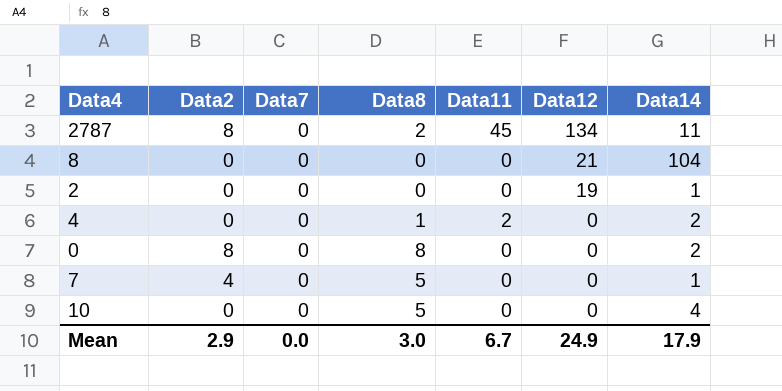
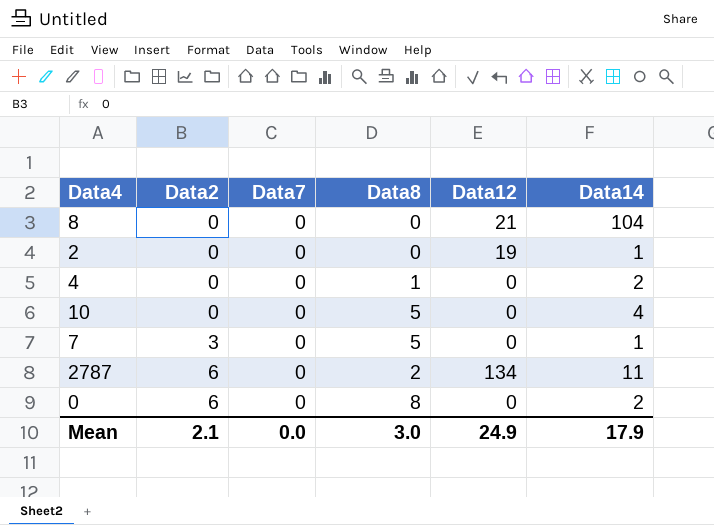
row order: Data12 descending -> Data2 ascending
column Data11 | position: 5 -> none
7 | Data2: 4 -> 3
2787 | Data2: 8 -> 6
0 | Data2: 8 -> 6
Mean | Data2: 2.9 -> 2.1

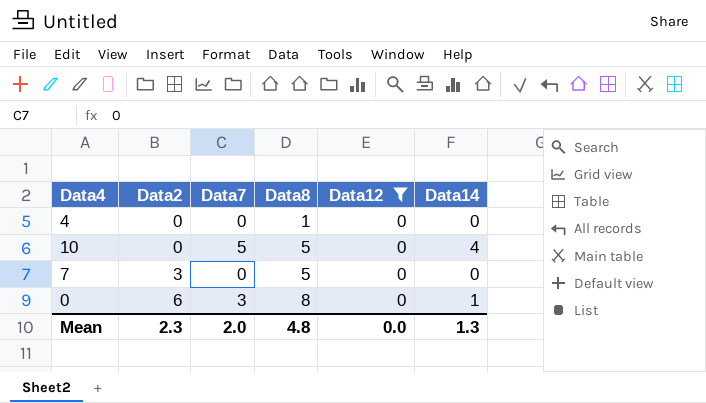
filter: none -> Data12 = 0
4 | Data14: 2 -> 0
10 | Data7: 0 -> 5
7 | Data14: 1 -> 0
0 | Data7: 0 -> 3
0 | Data14: 2 -> 1
Mean | Data2: 2.1 -> 2.3
Mean | Data7: 0.0 -> 2.0
Mean | Data8: 3.0 -> 4.8
Mean | Data12: 24.9 -> 0.0
Mean | Data14: 17.9 -> 1.3

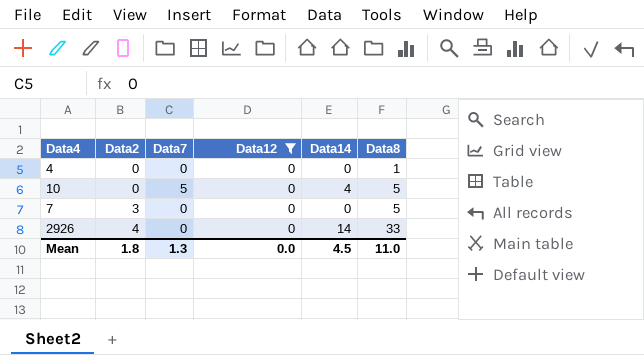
column Data8 | position: 4 -> 6
row 0: 6 | 3 | 8 | 0 | 1 -> none
row 2926: none -> 4 | 0 | 0 | 14 | 33
Mean | Data2: 2.3 -> 1.8
Mean | Data7: 2.0 -> 1.3
Mean | Data14: 1.3 -> 4.5
Mean | Data8: 4.8 -> 11.0

